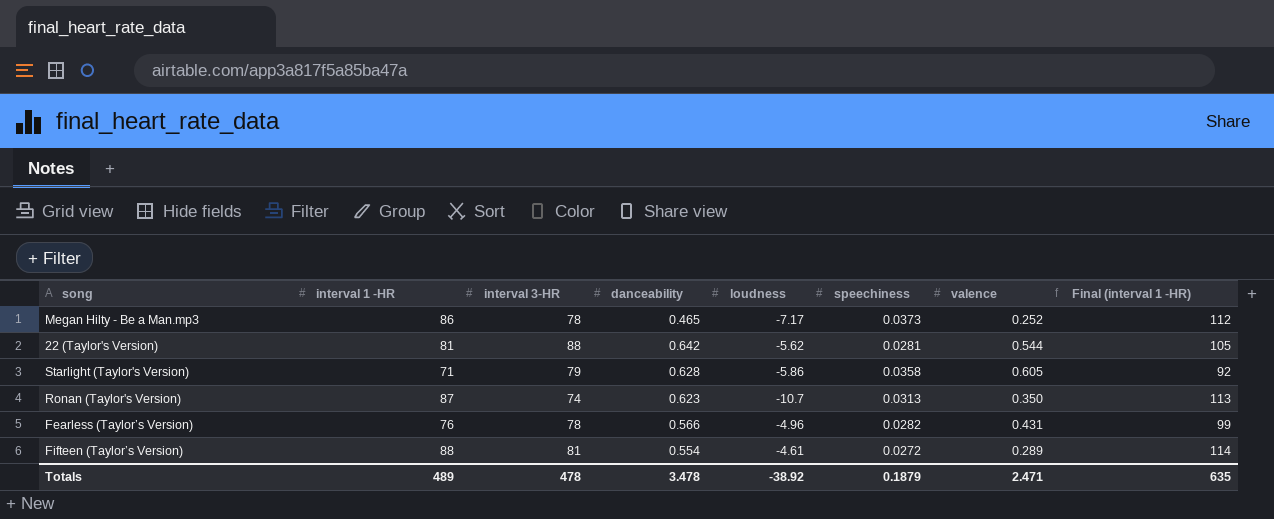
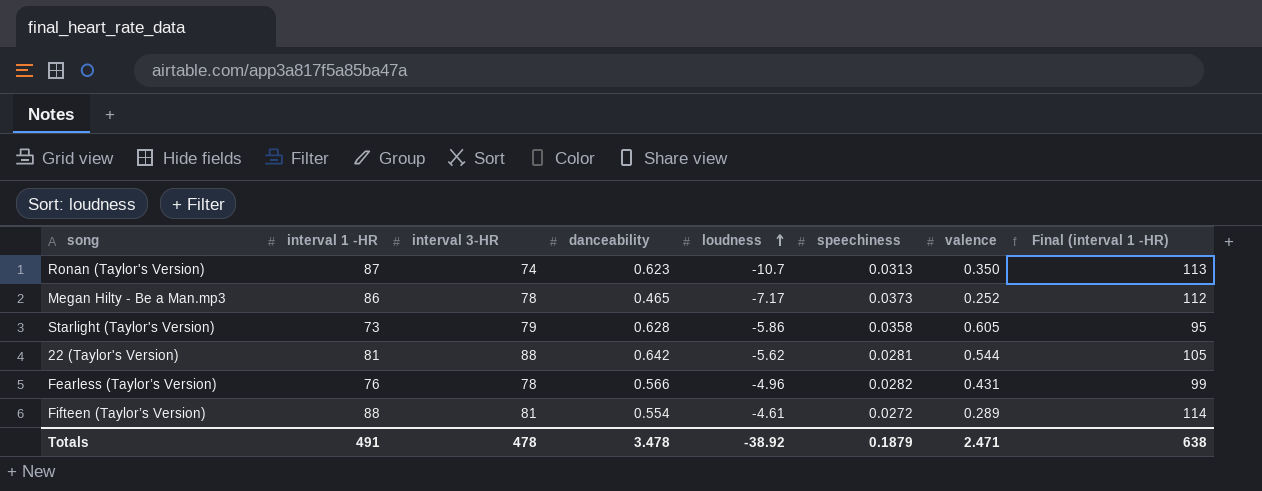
row order: none -> loudness ascending
Starlight (Taylor's Version) | interval 1 -HR: 71 -> 73
Starlight (Taylor's Version) | Final (interval 1 -HR): 92 -> 95
Totals | interval 1 -HR: 489 -> 491
Totals | Final (interval 1 -HR): 635 -> 638

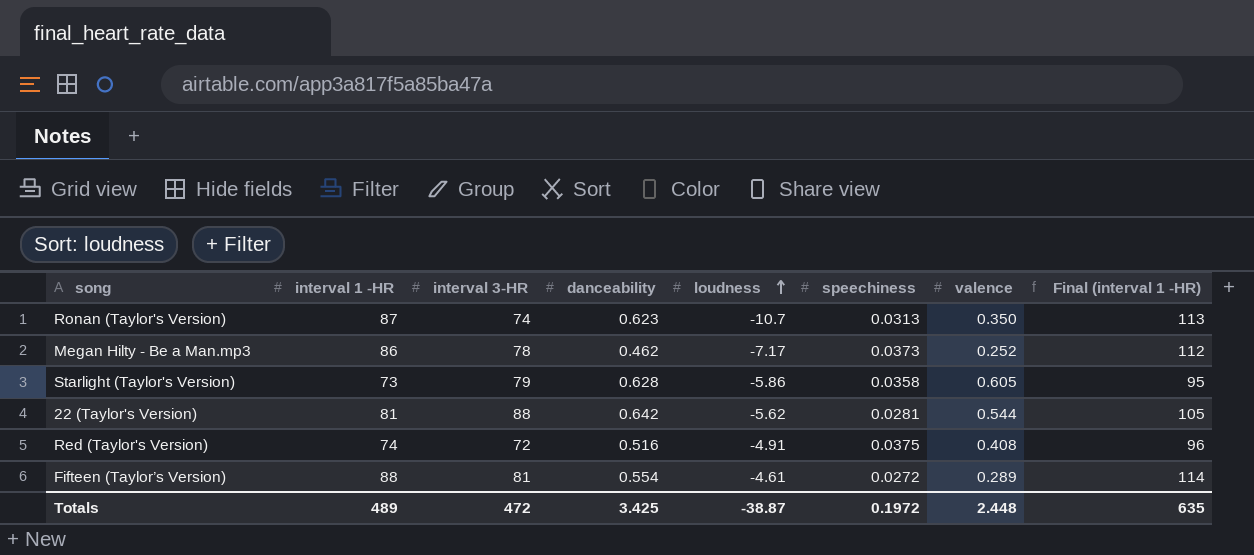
row Fearless (Taylor’s Version): 76 | 78 | 0.566 | -4.96 | 0.0282 | 0.431 | 99 -> none
Megan Hilty - Be a Man.mp3 | danceability: 0.465 -> 0.462
row Red (Taylor's Version): none -> 74 | 72 | 0.516 | -4.91 | 0.0375 | 0.408 | 96
Totals | interval 1 -HR: 491 -> 489
Totals | interval 3-HR: 478 -> 472
Totals | danceability: 3.478 -> 3.425
Totals | loudness: -38.92 -> -38.87
Totals | speechiness: 0.1879 -> 0.1972
Totals | valence: 2.471 -> 2.448
Totals | Final (interval 1 -HR): 638 -> 635

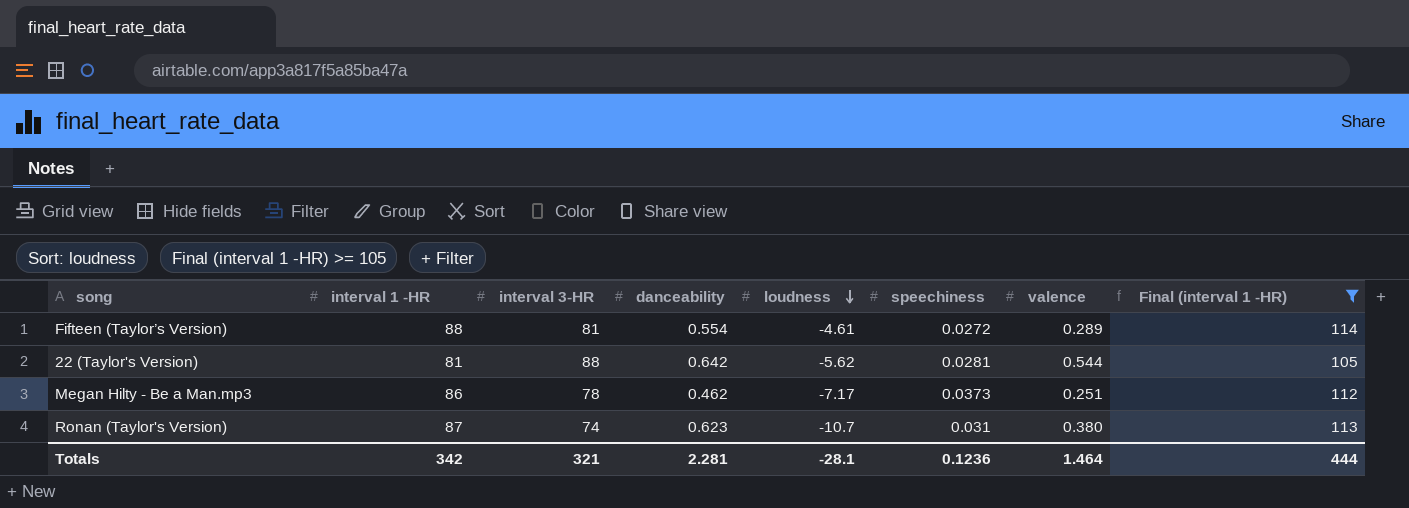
filter: none -> Final (interval 1 -HR) >= 105
row order: loudness ascending -> loudness descending
Megan Hilty - Be a Man.mp3 | valence: 0.252 -> 0.251
Ronan (Taylor's Version) | speechiness: 0.0313 -> 0.031
Ronan (Taylor's Version) | valence: 0.350 -> 0.380
Totals | interval 1 -HR: 489 -> 342
Totals | interval 3-HR: 472 -> 321
Totals | danceability: 3.425 -> 2.281
Totals | loudness: -38.87 -> -28.1
Totals | speechiness: 0.1972 -> 0.1236
Totals | valence: 2.448 -> 1.464
Totals | Final (interval 1 -HR): 635 -> 444

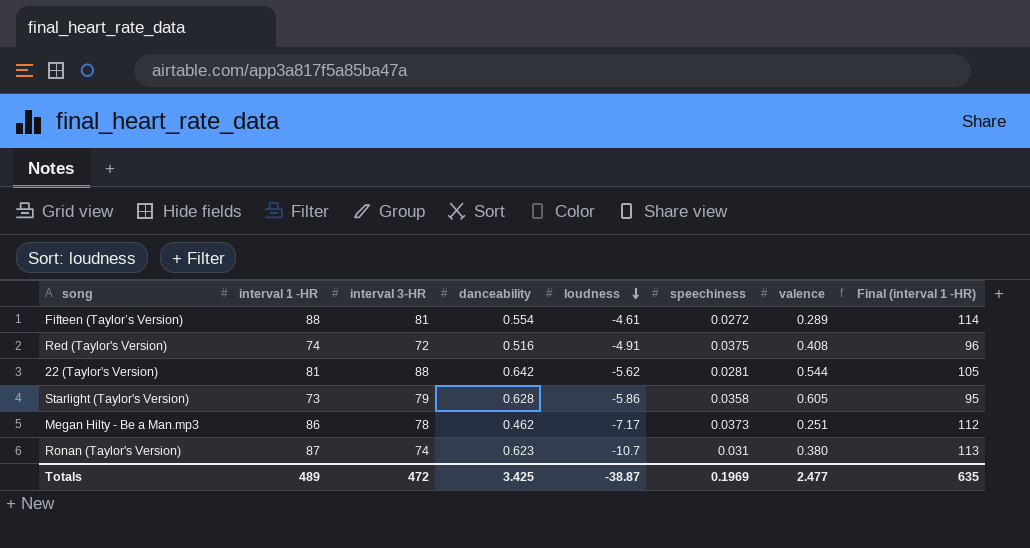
filter: Final (interval 1 -HR) >= 105 -> none
Totals | interval 1 -HR: 342 -> 489
Totals | interval 3-HR: 321 -> 472
Totals | danceability: 2.281 -> 3.425
Totals | loudness: -28.1 -> -38.87
Totals | speechiness: 0.1236 -> 0.1969
Totals | valence: 1.464 -> 2.477
Totals | Final (interval 1 -HR): 444 -> 635

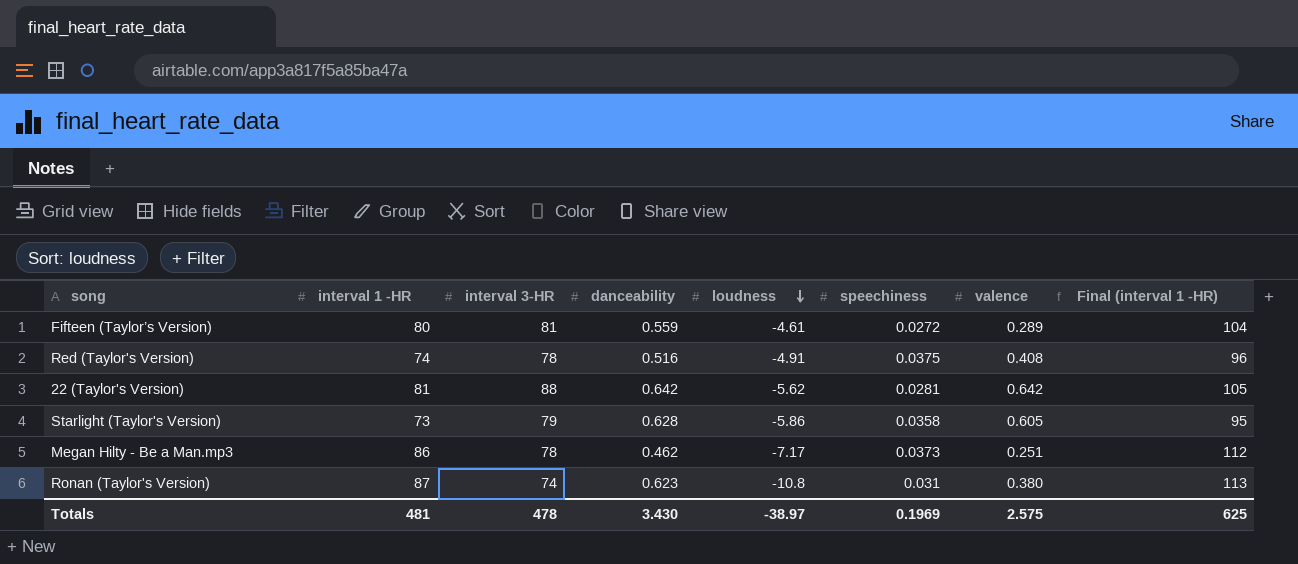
Fifteen (Taylor’s Version) | interval 1 -HR: 88 -> 80
Fifteen (Taylor’s Version) | danceability: 0.554 -> 0.559
Fifteen (Taylor’s Version) | Final (interval 1 -HR): 114 -> 104
Red (Taylor's Version) | interval 3-HR: 72 -> 78
22 (Taylor's Version) | valence: 0.544 -> 0.642
Ronan (Taylor's Version) | loudness: -10.7 -> -10.8
Totals | interval 1 -HR: 489 -> 481
Totals | interval 3-HR: 472 -> 478
Totals | danceability: 3.425 -> 3.430
Totals | loudness: -38.87 -> -38.97
Totals | valence: 2.477 -> 2.575
Totals | Final (interval 1 -HR): 635 -> 625

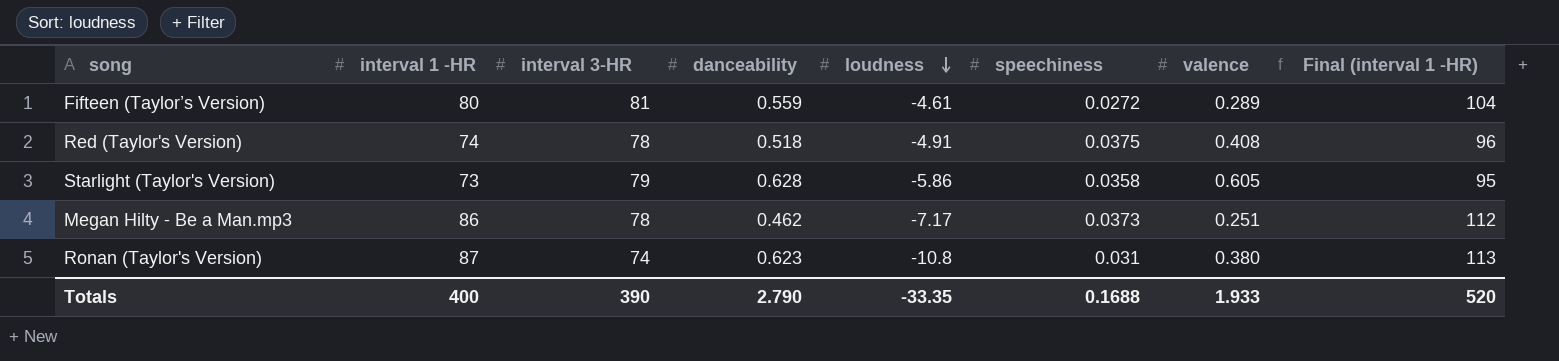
row 22 (Taylor's Version): 81 | 88 | 0.642 | -5.62 | 0.0281 | 0.642 | 105 -> none
Red (Taylor's Version) | danceability: 0.516 -> 0.518
Totals | interval 1 -HR: 481 -> 400
Totals | interval 3-HR: 478 -> 390
Totals | danceability: 3.430 -> 2.790
Totals | loudness: -38.97 -> -33.35
Totals | speechiness: 0.1969 -> 0.1688
Totals | valence: 2.575 -> 1.933
Totals | Final (interval 1 -HR): 625 -> 520

